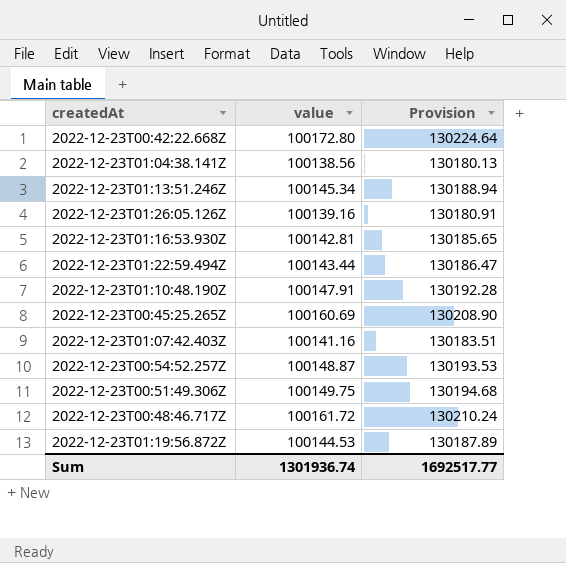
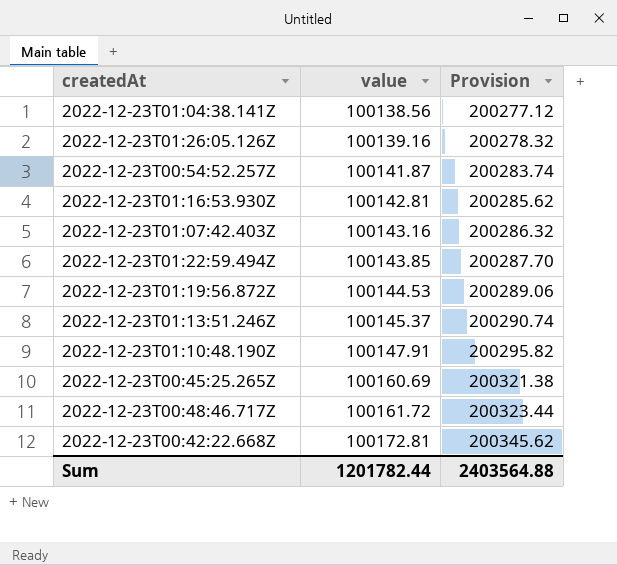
row order: none -> value ascending
column Provision | formula: [value] * 1.3 -> [value] * 2
row 2022-12-23T00:51:49.306Z: 100149.75 | 130194.68 -> none
2022-12-23T00:54:52.257Z | value: 100148.87 -> 100141.87
2022-12-23T01:07:42.403Z | value: 100141.16 -> 100143.16
2022-12-23T01:22:59.494Z | value: 100143.44 -> 100143.85
2022-12-23T01:13:51.246Z | value: 100145.34 -> 100145.37
2022-12-23T00:42:22.668Z | value: 100172.80 -> 100172.81
Sum | value: 1301936.74 -> 1201782.44
Sum | Provision: 1692517.77 -> 2403564.88

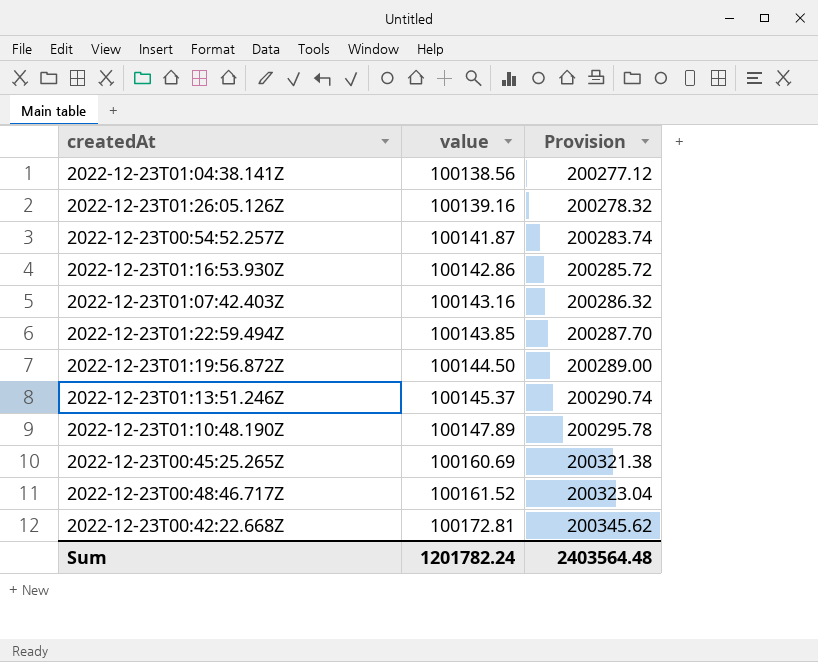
2022-12-23T01:16:53.930Z | value: 100142.81 -> 100142.86
2022-12-23T01:16:53.930Z | Provision: 200285.62 -> 200285.72
2022-12-23T01:19:56.872Z | value: 100144.53 -> 100144.50
2022-12-23T01:19:56.872Z | Provision: 200289.06 -> 200289.00
2022-12-23T01:10:48.190Z | value: 100147.91 -> 100147.89
2022-12-23T01:10:48.190Z | Provision: 200295.82 -> 200295.78
2022-12-23T00:48:46.717Z | value: 100161.72 -> 100161.52
2022-12-23T00:48:46.717Z | Provision: 200323.44 -> 200323.04
Sum | value: 1201782.44 -> 1201782.24
Sum | Provision: 2403564.88 -> 2403564.48

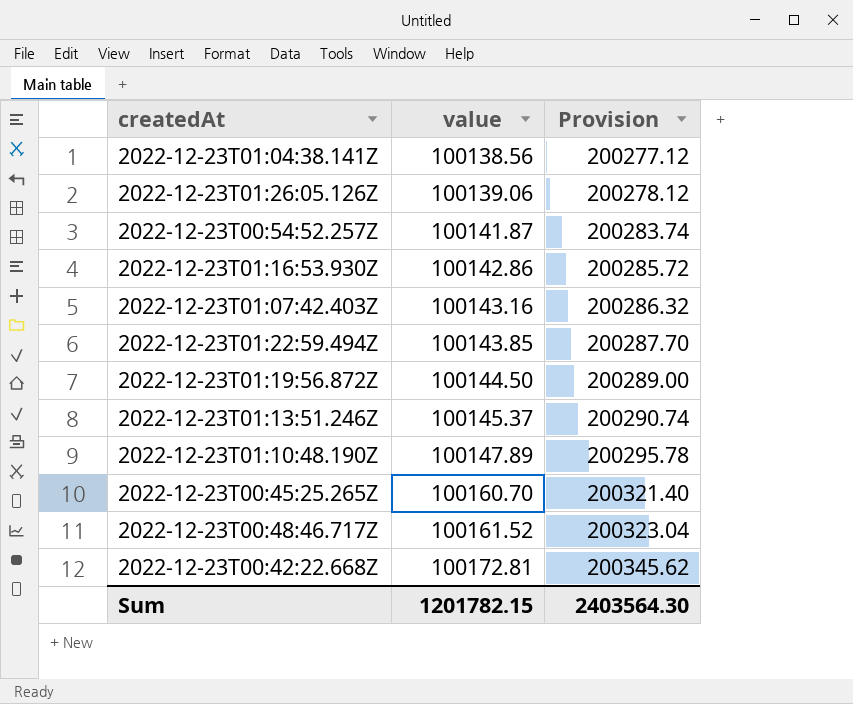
2022-12-23T01:26:05.126Z | value: 100139.16 -> 100139.06
2022-12-23T01:26:05.126Z | Provision: 200278.32 -> 200278.12
2022-12-23T00:45:25.265Z | value: 100160.69 -> 100160.70
2022-12-23T00:45:25.265Z | Provision: 200321.38 -> 200321.40
Sum | value: 1201782.24 -> 1201782.15
Sum | Provision: 2403564.48 -> 2403564.30

